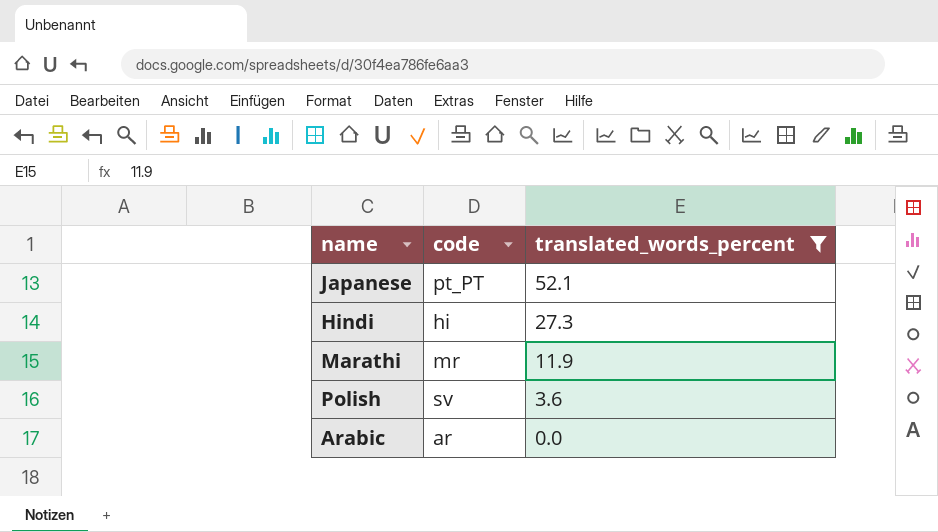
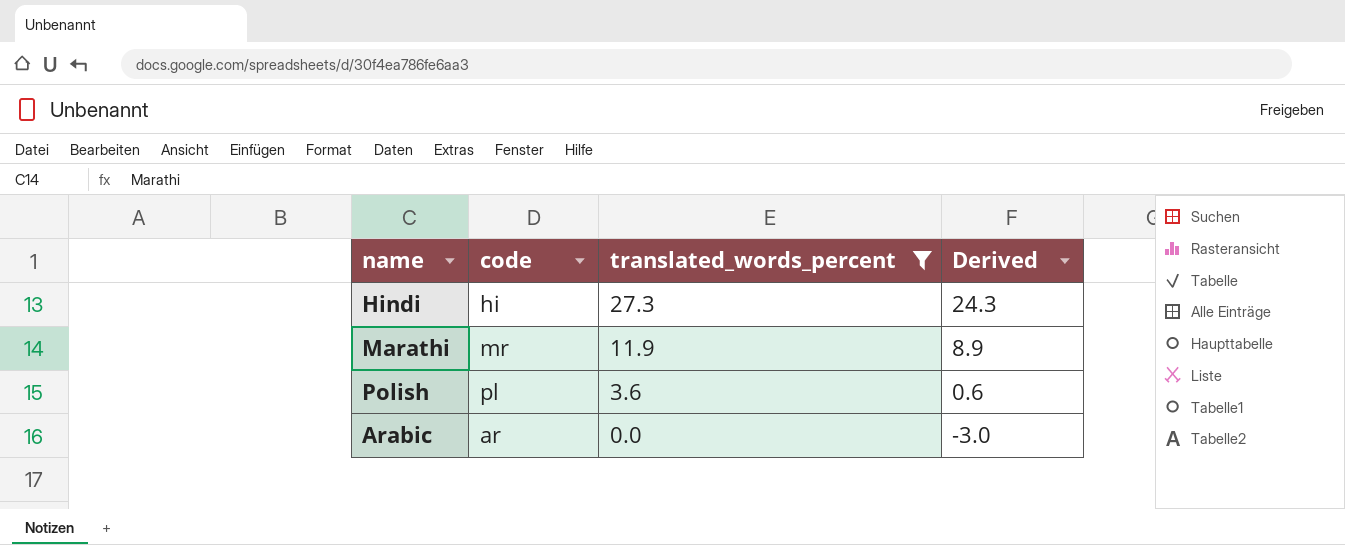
column Derived | formula: none -> [translated_words_percent] - 3
row Japanese: pt_PT | 52.1 -> none
Polish | code: sv -> pl

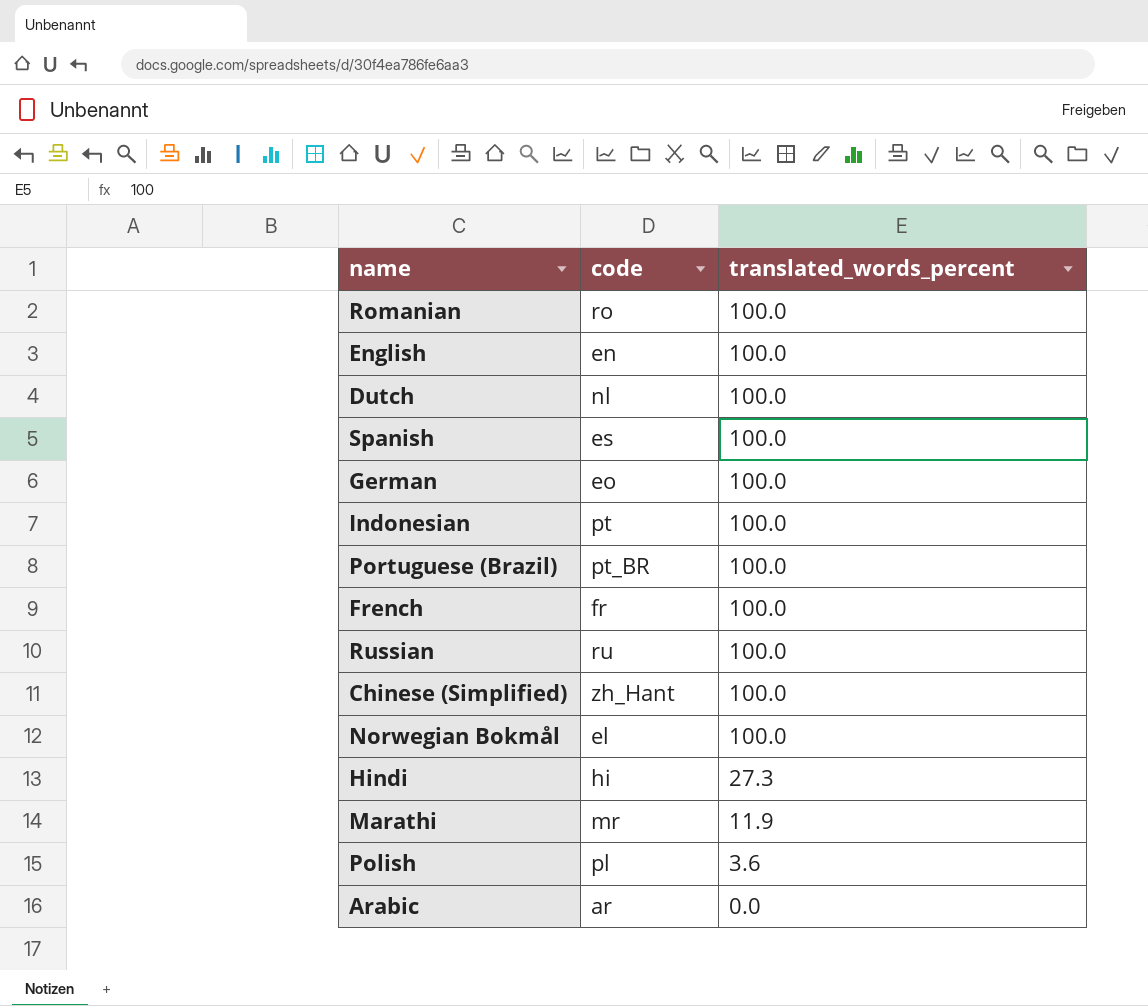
filter: translated_words_percent != 100.0 -> none
column Derived | formula: [translated_words_percent] - 3 -> none

